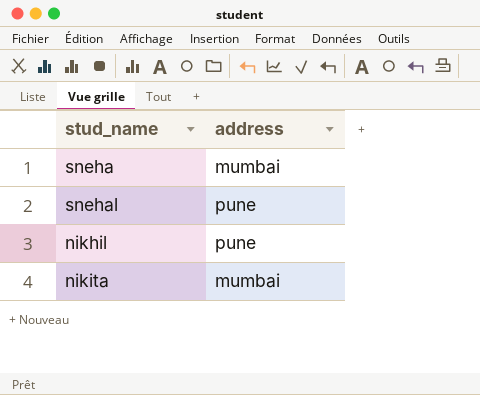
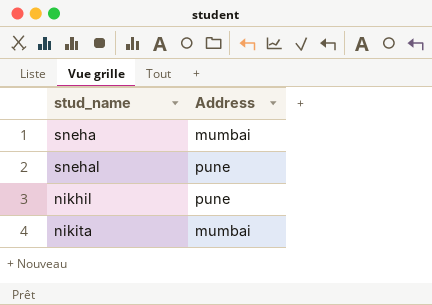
column name: address -> Address

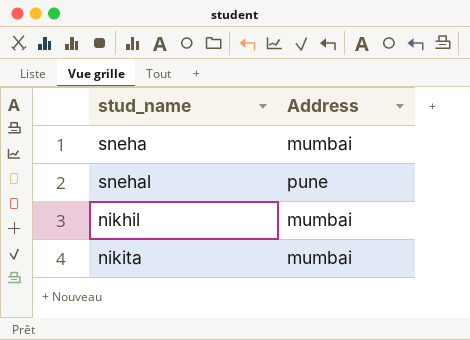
nikhil | Address: pune -> mumbai

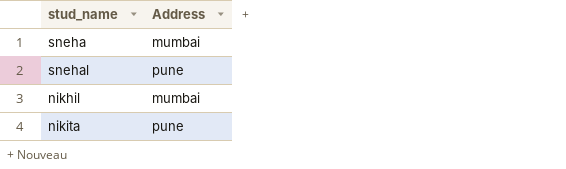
nikita | Address: mumbai -> pune

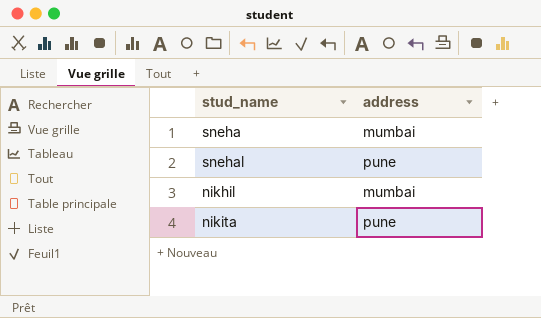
column name: Address -> address

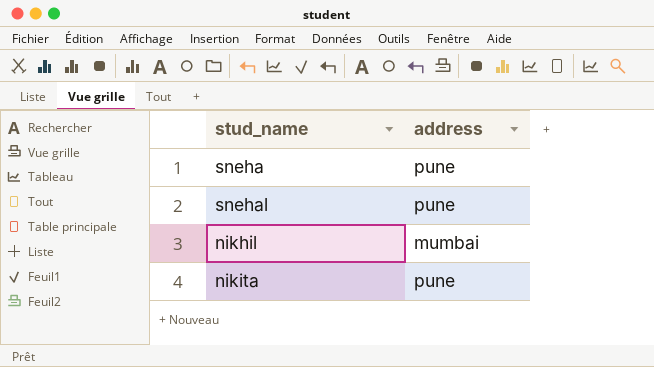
sneha | address: mumbai -> pune

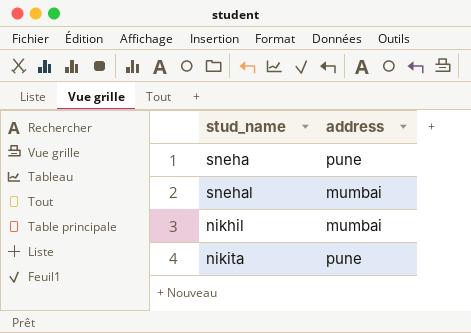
snehal | address: pune -> mumbai

